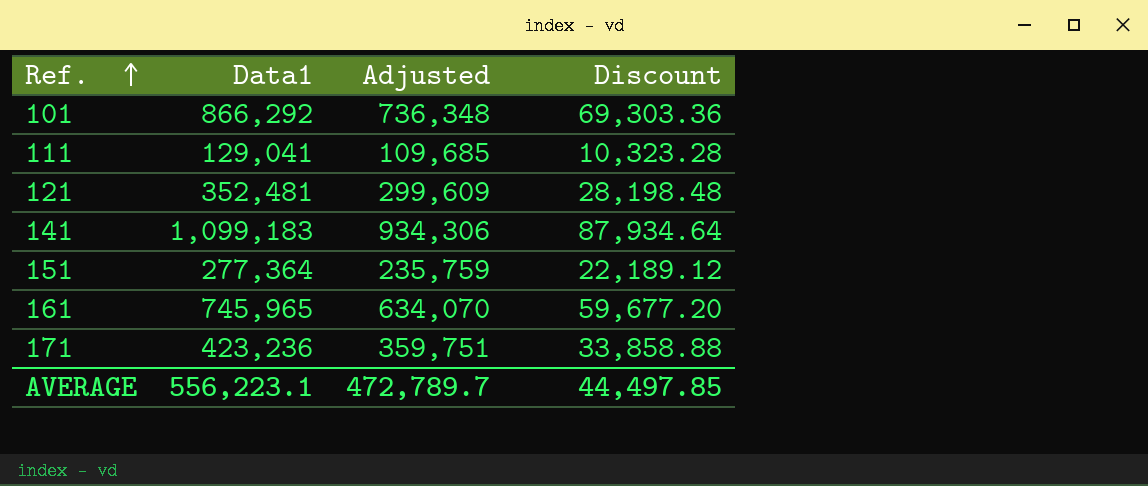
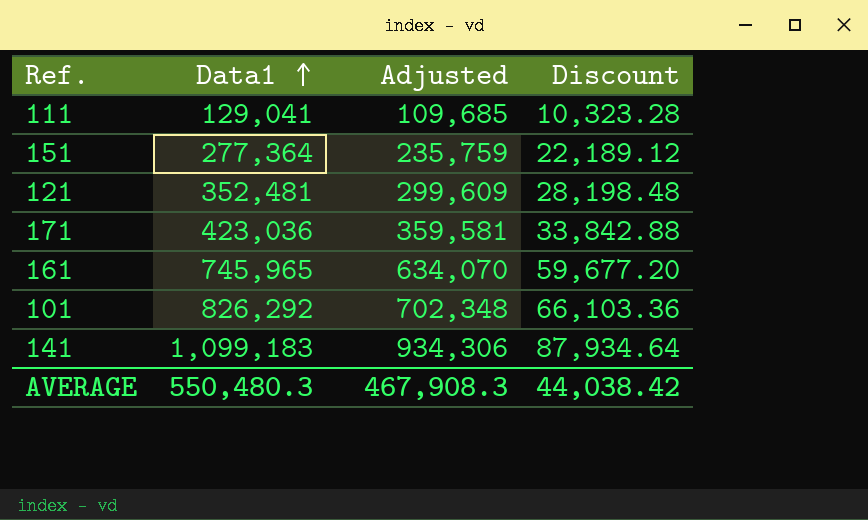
row order: Ref. ascending -> Data1 ascending
171 | Data1: 423,236 -> 423,036
171 | Adjusted: 359,751 -> 359,581
171 | Discount: 33,858.88 -> 33,842.88
101 | Data1: 866,292 -> 826,292
101 | Adjusted: 736,348 -> 702,348
101 | Discount: 69,303.36 -> 66,103.36
AVERAGE | Data1: 556,223.1 -> 550,480.3
AVERAGE | Adjusted: 472,789.7 -> 467,908.3
AVERAGE | Discount: 44,497.85 -> 44,038.42

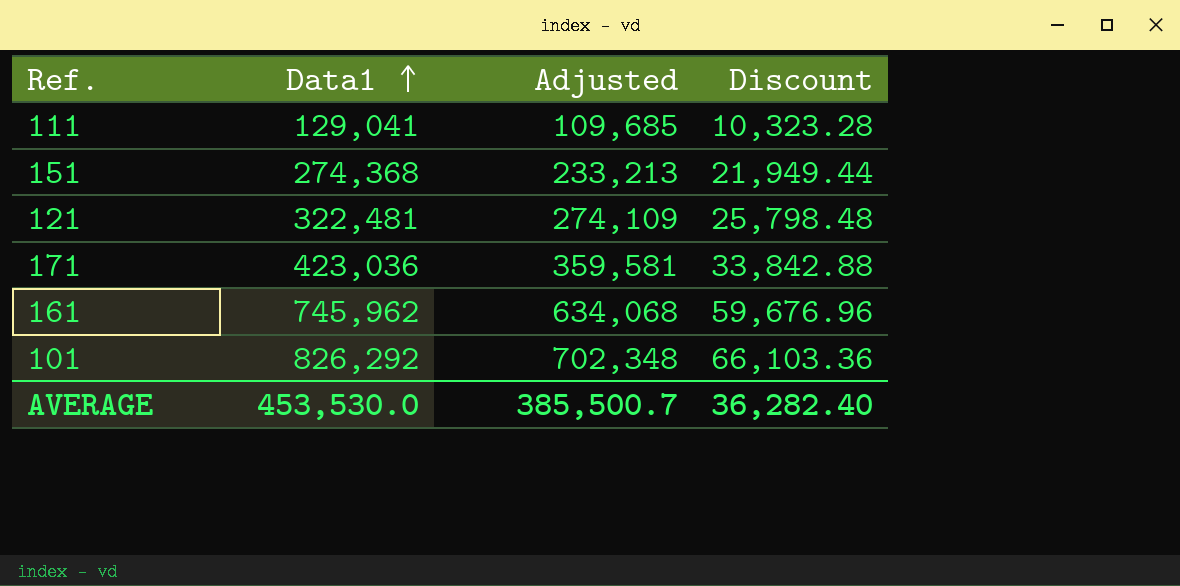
row 141: 1,099,183 | 934,306 | 87,934.64 -> none
151 | Data1: 277,364 -> 274,368
151 | Adjusted: 235,759 -> 233,213
151 | Discount: 22,189.12 -> 21,949.44
121 | Data1: 352,481 -> 322,481
121 | Adjusted: 299,609 -> 274,109
121 | Discount: 28,198.48 -> 25,798.48
161 | Data1: 745,965 -> 745,962
161 | Adjusted: 634,070 -> 634,068
161 | Discount: 59,677.20 -> 59,676.96
AVERAGE | Data1: 550,480.3 -> 453,530.0
AVERAGE | Adjusted: 467,908.3 -> 385,500.7
AVERAGE | Discount: 44,038.42 -> 36,282.40

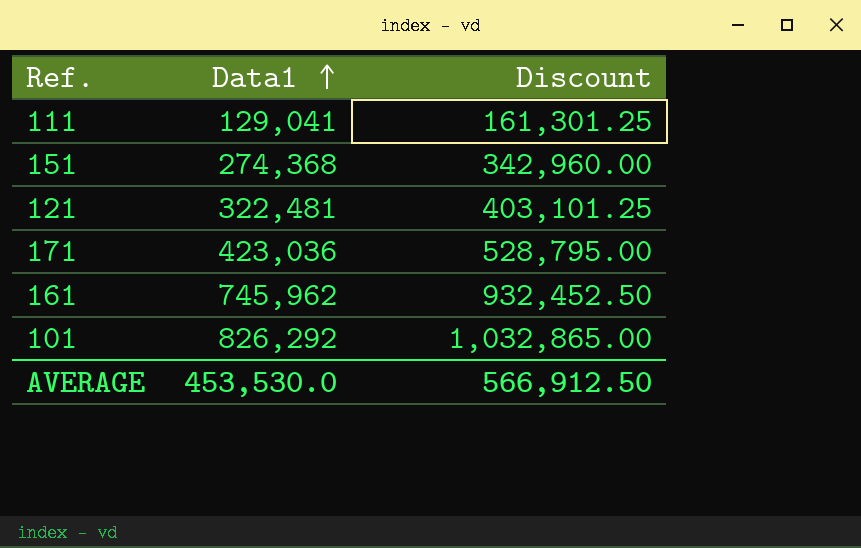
column Adjusted | formula: [Data1] * 0.85 -> none
column Discount | formula: [Data1] * 0.08 -> [Data1] * 1.25
AVERAGE | Discount: 36,282.40 -> 566,912.50

